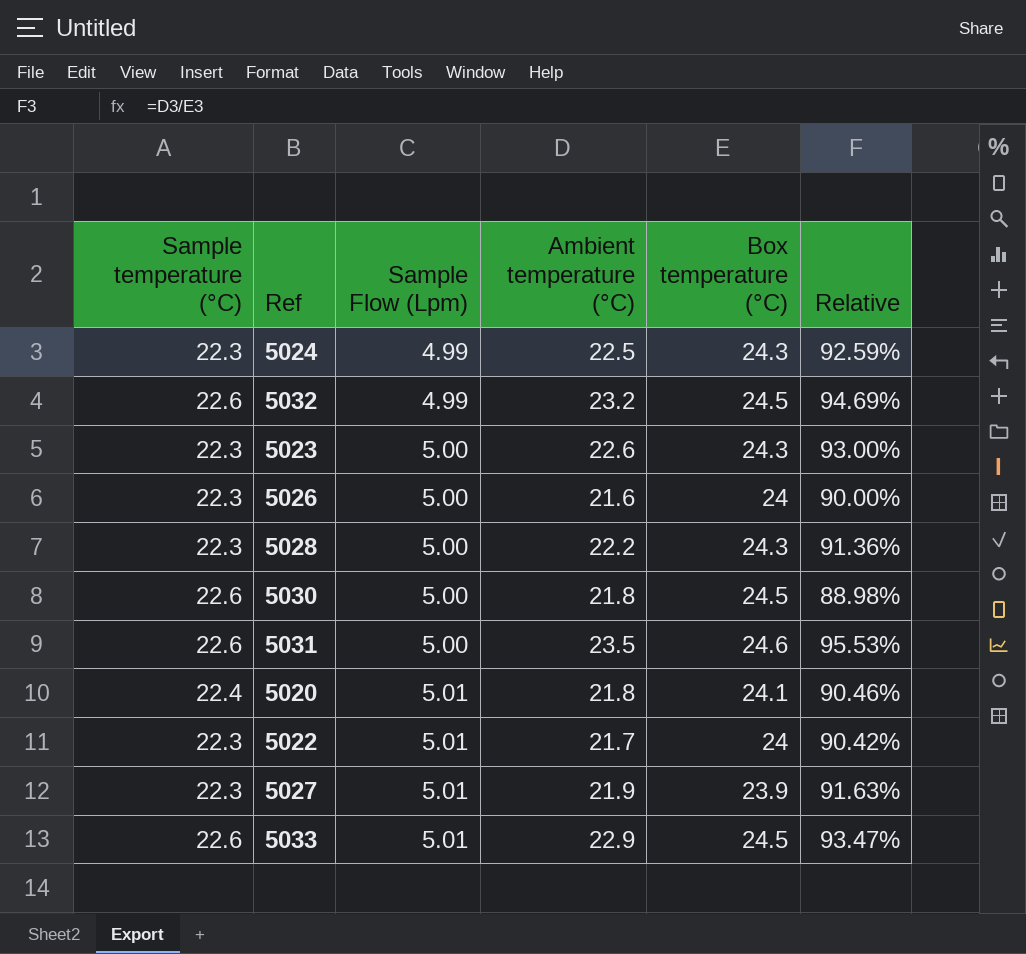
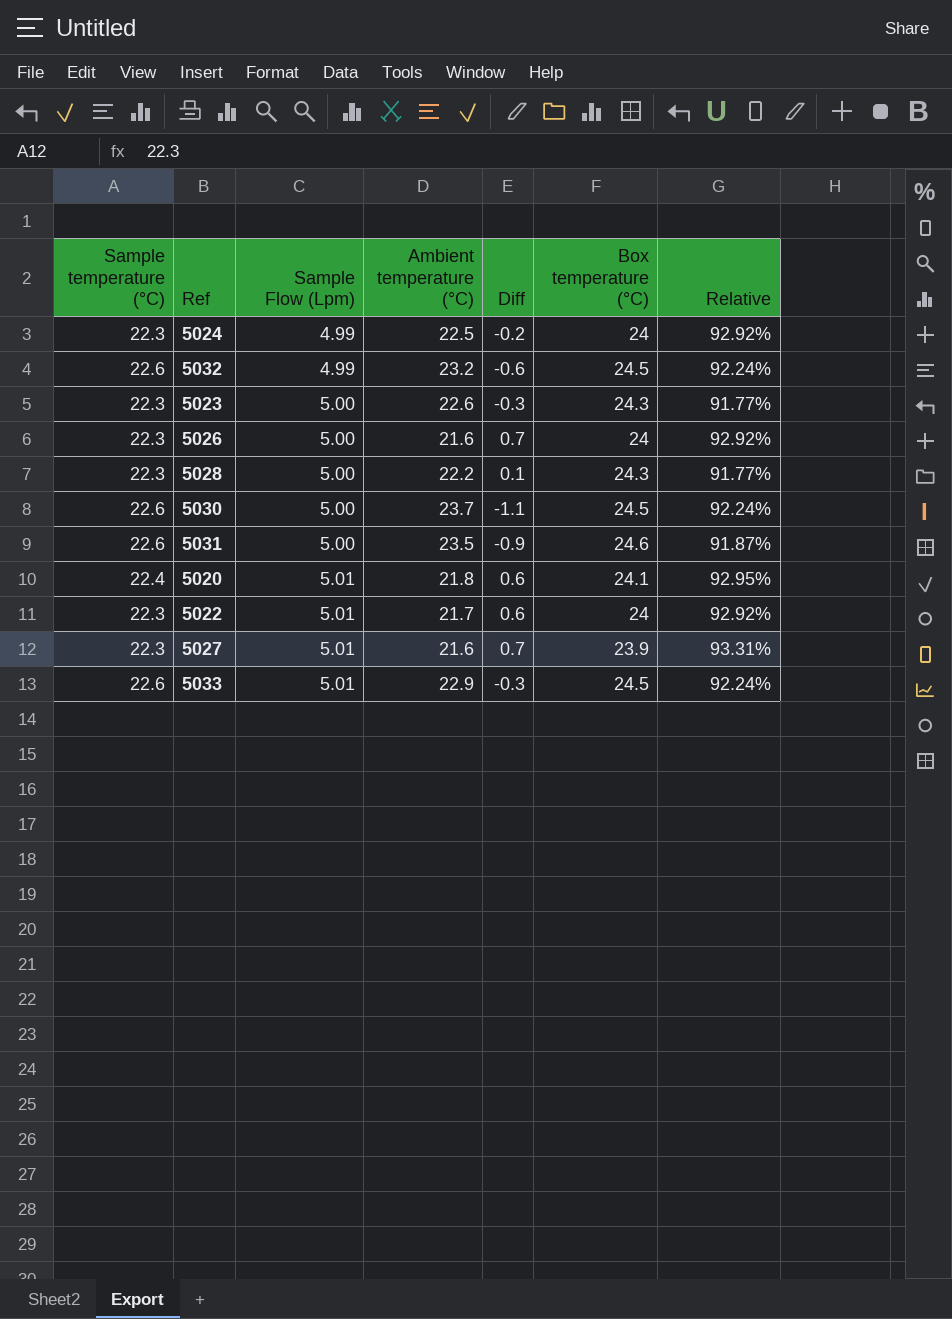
column Diff | formula: none -> [Sample temperature (°C)] - [Ambient temperature (°C)]
column Relative | formula: [Ambient temperature (°C)] / [Box temperature (°C)] -> [Sample temperature (°C)] / [Box temperature (°C)]
5024 | Box temperature (°C): 24.3 -> 24
5030 | Ambient temperature (°C): 21.8 -> 23.7
5027 | Ambient temperature (°C): 21.9 -> 21.6

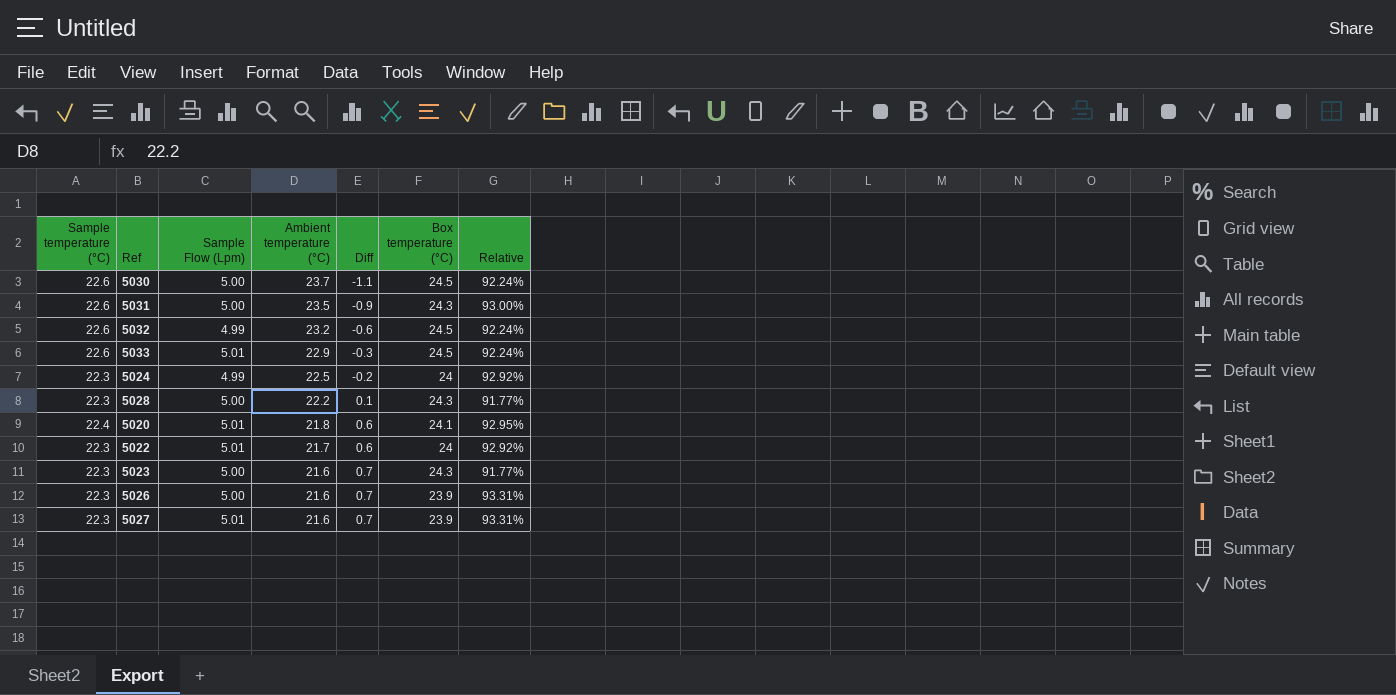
row order: Sample Flow (Lpm) ascending -> Ambient temperature (°C) descending
5031 | Box temperature (°C): 24.6 -> 24.3
5031 | Relative: 91.87% -> 93.00%
5023 | Ambient temperature (°C): 22.6 -> 21.6
5023 | Diff: -0.3 -> 0.7
5026 | Box temperature (°C): 24 -> 23.9
5026 | Relative: 92.92% -> 93.31%

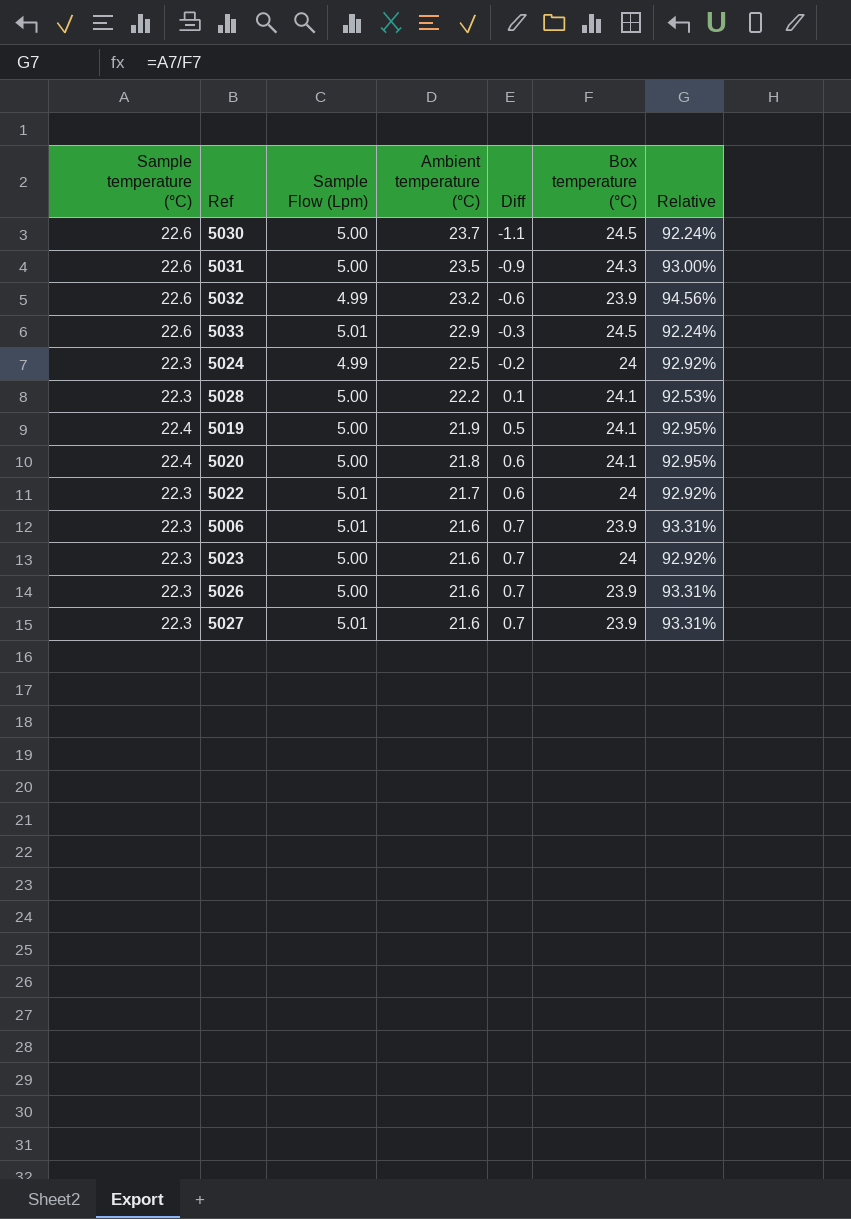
5032 | Box temperature (°C): 24.5 -> 23.9
5032 | Relative: 92.24% -> 94.56%
5028 | Box temperature (°C): 24.3 -> 24.1
5028 | Relative: 91.77% -> 92.53%
row 5019: none -> 22.4 | 5.00 | 21.9 | 0.5 | 24.1 | 92.95%
5020 | Sample Flow (Lpm): 5.01 -> 5.00
row 5006: none -> 22.3 | 5.01 | 21.6 | 0.7 | 23.9 | 93.31%
5023 | Box temperature (°C): 24.3 -> 24
5023 | Relative: 91.77% -> 92.92%

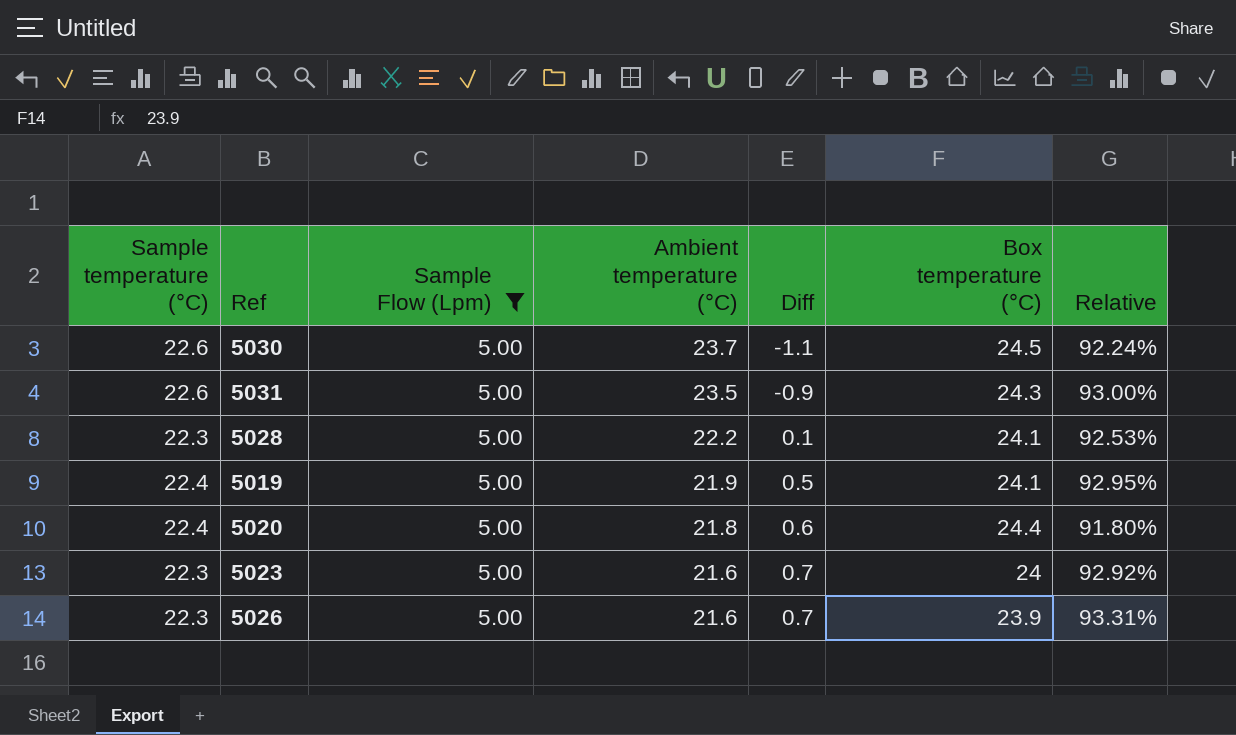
filter: none -> Sample Flow (Lpm) = 5.00
5020 | Box temperature (°C): 24.1 -> 24.4
5020 | Relative: 92.95% -> 91.80%

